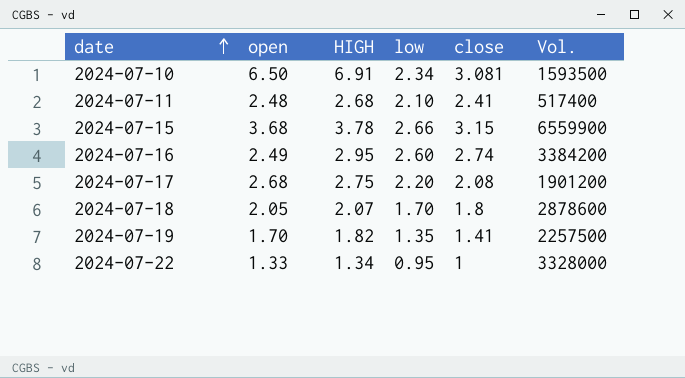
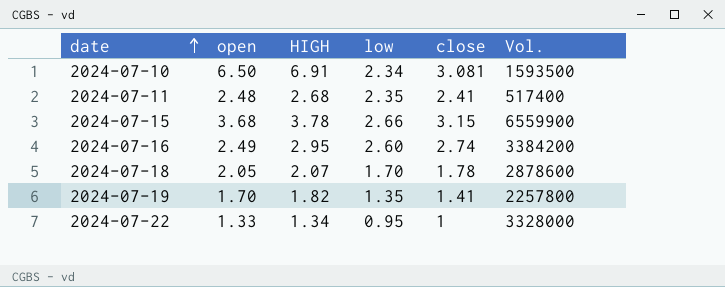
row 2024-07-17: 2.68 | 2.75 | 2.20 | 2.08 | 1901200 -> none
2024-07-11 | low: 2.10 -> 2.35
2024-07-18 | close: 1.8 -> 1.78
2024-07-19 | Vol.: 2257500 -> 2257800

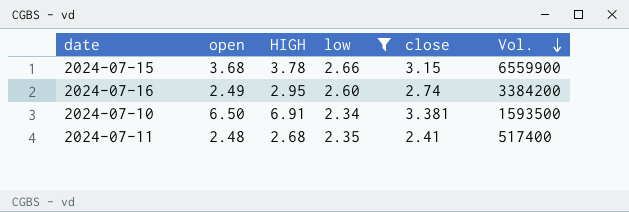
filter: none -> low >= 2.34
row order: date ascending -> Vol. descending
2024-07-10 | close: 3.081 -> 3.381

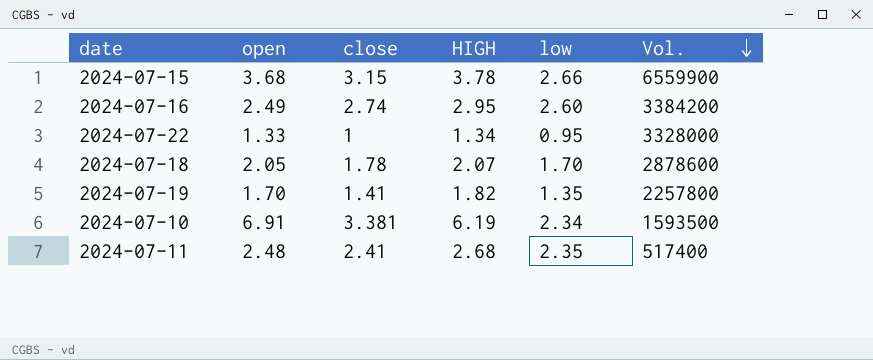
filter: low >= 2.34 -> none
column close | position: 5 -> 3
2024-07-10 | open: 6.50 -> 6.91
2024-07-10 | HIGH: 6.91 -> 6.19

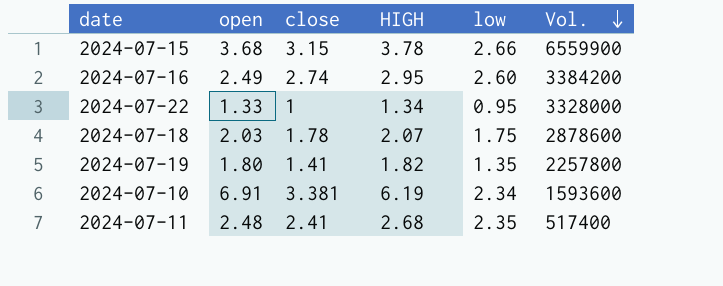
2024-07-18 | open: 2.05 -> 2.03
2024-07-18 | low: 1.70 -> 1.75
2024-07-19 | open: 1.70 -> 1.80
2024-07-10 | Vol.: 1593500 -> 1593600

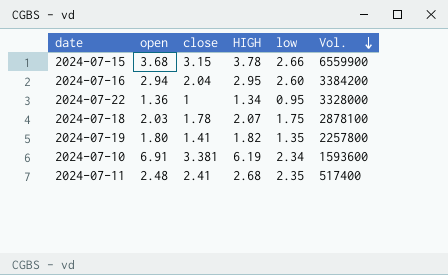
2024-07-16 | open: 2.49 -> 2.94
2024-07-16 | close: 2.74 -> 2.04
2024-07-22 | open: 1.33 -> 1.36
2024-07-18 | Vol.: 2878600 -> 2878100

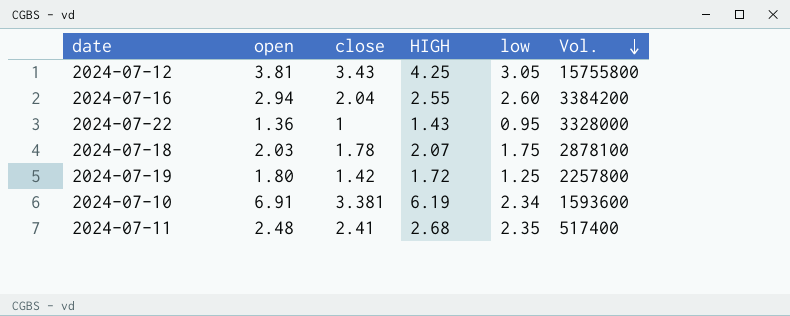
row 2024-07-15: 3.68 | 3.15 | 3.78 | 2.66 | 6559900 -> none
row 2024-07-12: none -> 3.81 | 3.43 | 4.25 | 3.05 | 15755800
2024-07-16 | HIGH: 2.95 -> 2.55
2024-07-22 | HIGH: 1.34 -> 1.43
2024-07-19 | close: 1.41 -> 1.42
2024-07-19 | HIGH: 1.82 -> 1.72
2024-07-19 | low: 1.35 -> 1.25

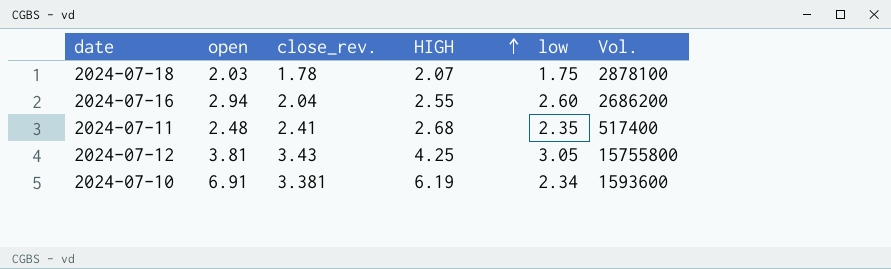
row order: Vol. descending -> HIGH ascending
column name: close -> close_rev.
row 2024-07-22: 1.36 | 1 | 1.43 | 0.95 | 3328000 -> none
row 2024-07-19: 1.80 | 1.42 | 1.72 | 1.25 | 2257800 -> none
2024-07-16 | Vol.: 3384200 -> 2686200

